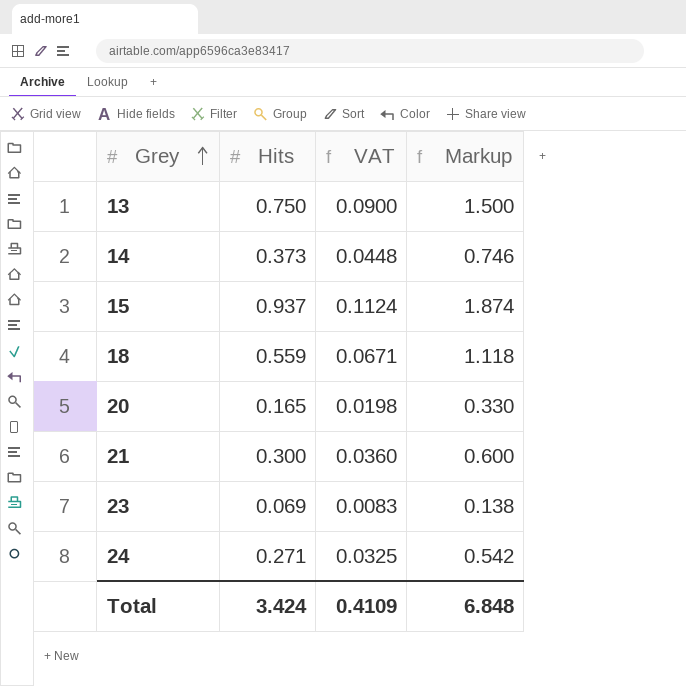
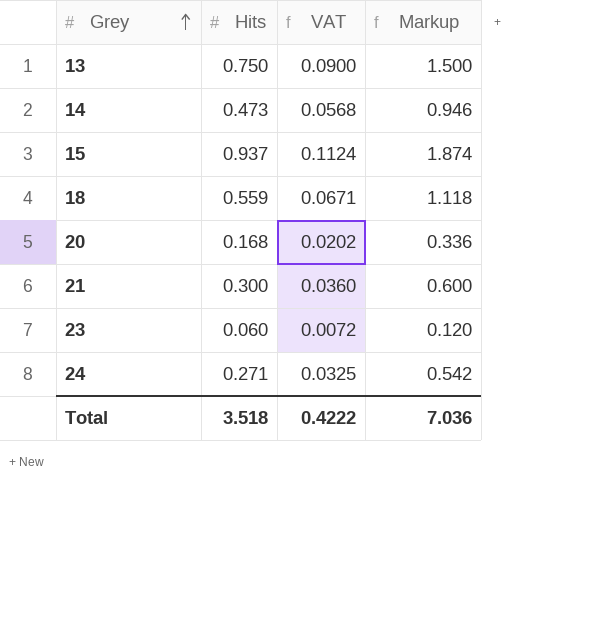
14 | Hits: 0.373 -> 0.473
14 | VAT: 0.0448 -> 0.0568
14 | Markup: 0.746 -> 0.946
20 | Hits: 0.165 -> 0.168
20 | VAT: 0.0198 -> 0.0202
20 | Markup: 0.330 -> 0.336
23 | Hits: 0.069 -> 0.060
23 | VAT: 0.0083 -> 0.0072
23 | Markup: 0.138 -> 0.120
Total | Hits: 3.424 -> 3.518
Total | VAT: 0.4109 -> 0.4222
Total | Markup: 6.848 -> 7.036

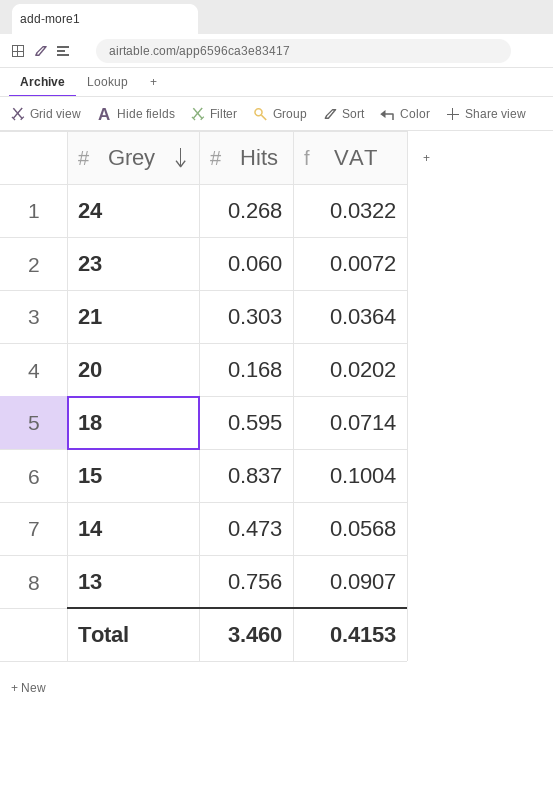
row order: Grey ascending -> Grey descending
column Markup | formula: [Hits] * 2 -> none
24 | Hits: 0.271 -> 0.268
24 | VAT: 0.0325 -> 0.0322
21 | Hits: 0.300 -> 0.303
21 | VAT: 0.0360 -> 0.0364
18 | Hits: 0.559 -> 0.595
18 | VAT: 0.0671 -> 0.0714
15 | Hits: 0.937 -> 0.837
15 | VAT: 0.1124 -> 0.1004
13 | Hits: 0.750 -> 0.756
13 | VAT: 0.0900 -> 0.0907
Total | Hits: 3.518 -> 3.460
Total | VAT: 0.4222 -> 0.4153

